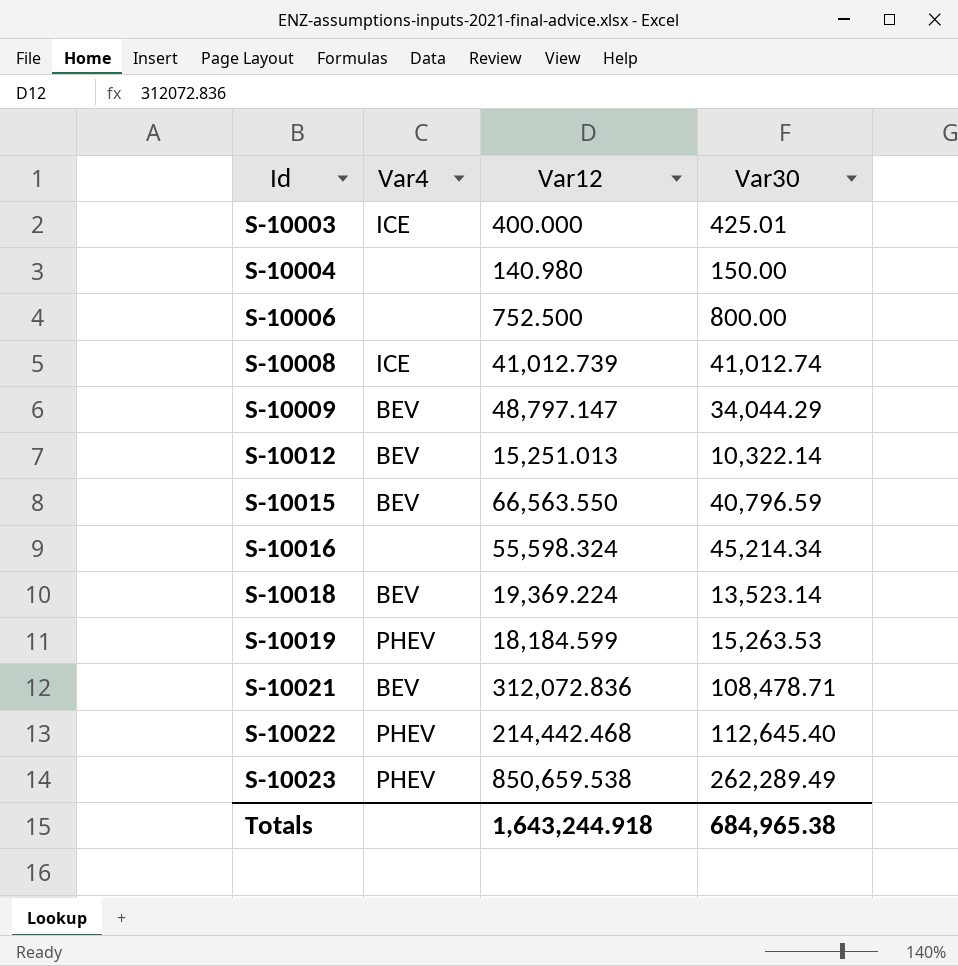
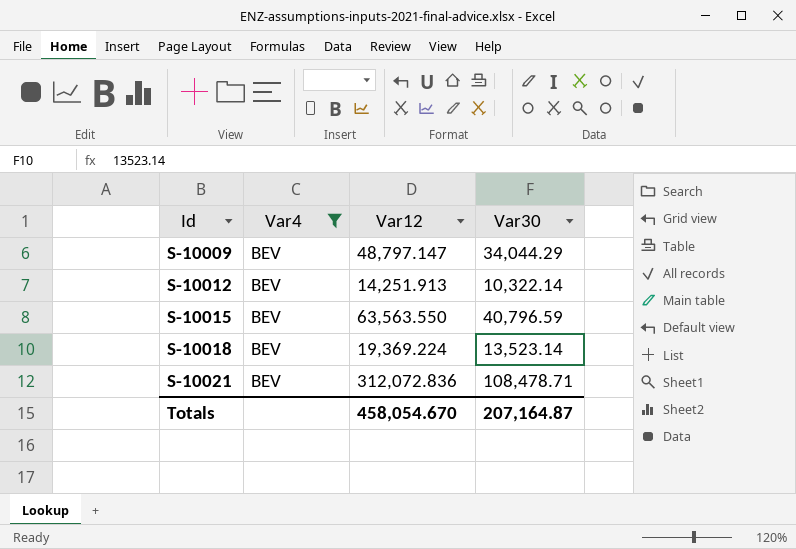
filter: none -> Var4 = BEV
S-10012 | Var12: 15,251.013 -> 14,251.913
S-10015 | Var12: 66,563.550 -> 63,563.550
Totals | Var12: 1,643,244.918 -> 458,054.670
Totals | Var30: 684,965.38 -> 207,164.87

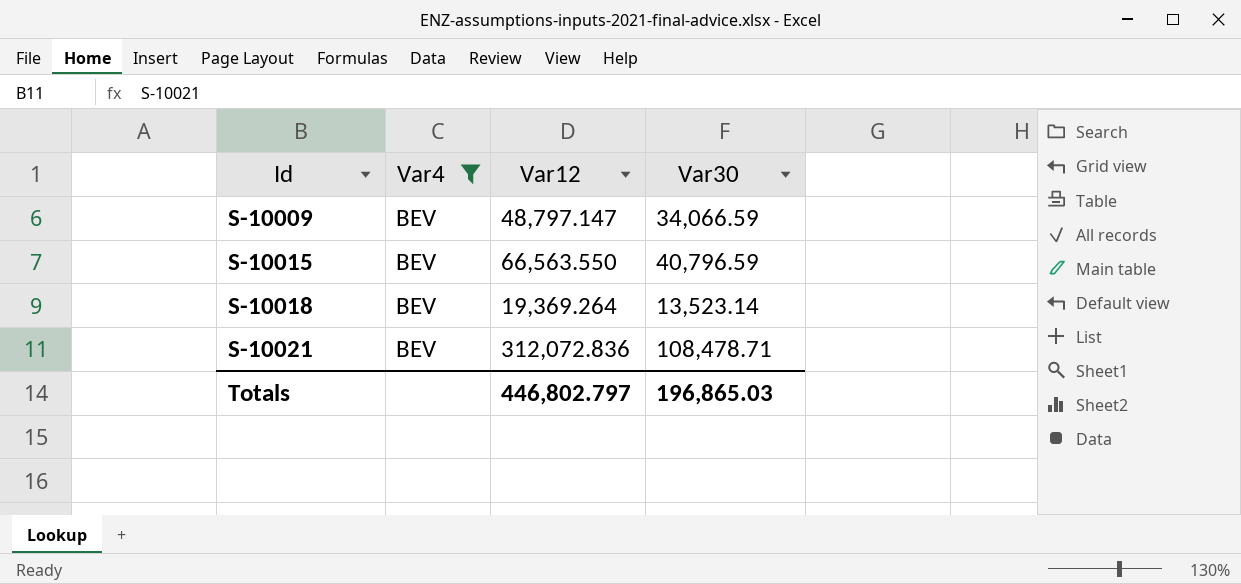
row S-10012: BEV | 14,251.913 | 10,322.14 -> none
S-10009 | Var30: 34,044.29 -> 34,066.59
S-10015 | Var12: 63,563.550 -> 66,563.550
S-10018 | Var12: 19,369.224 -> 19,369.264
Totals | Var12: 458,054.670 -> 446,802.797
Totals | Var30: 207,164.87 -> 196,865.03

